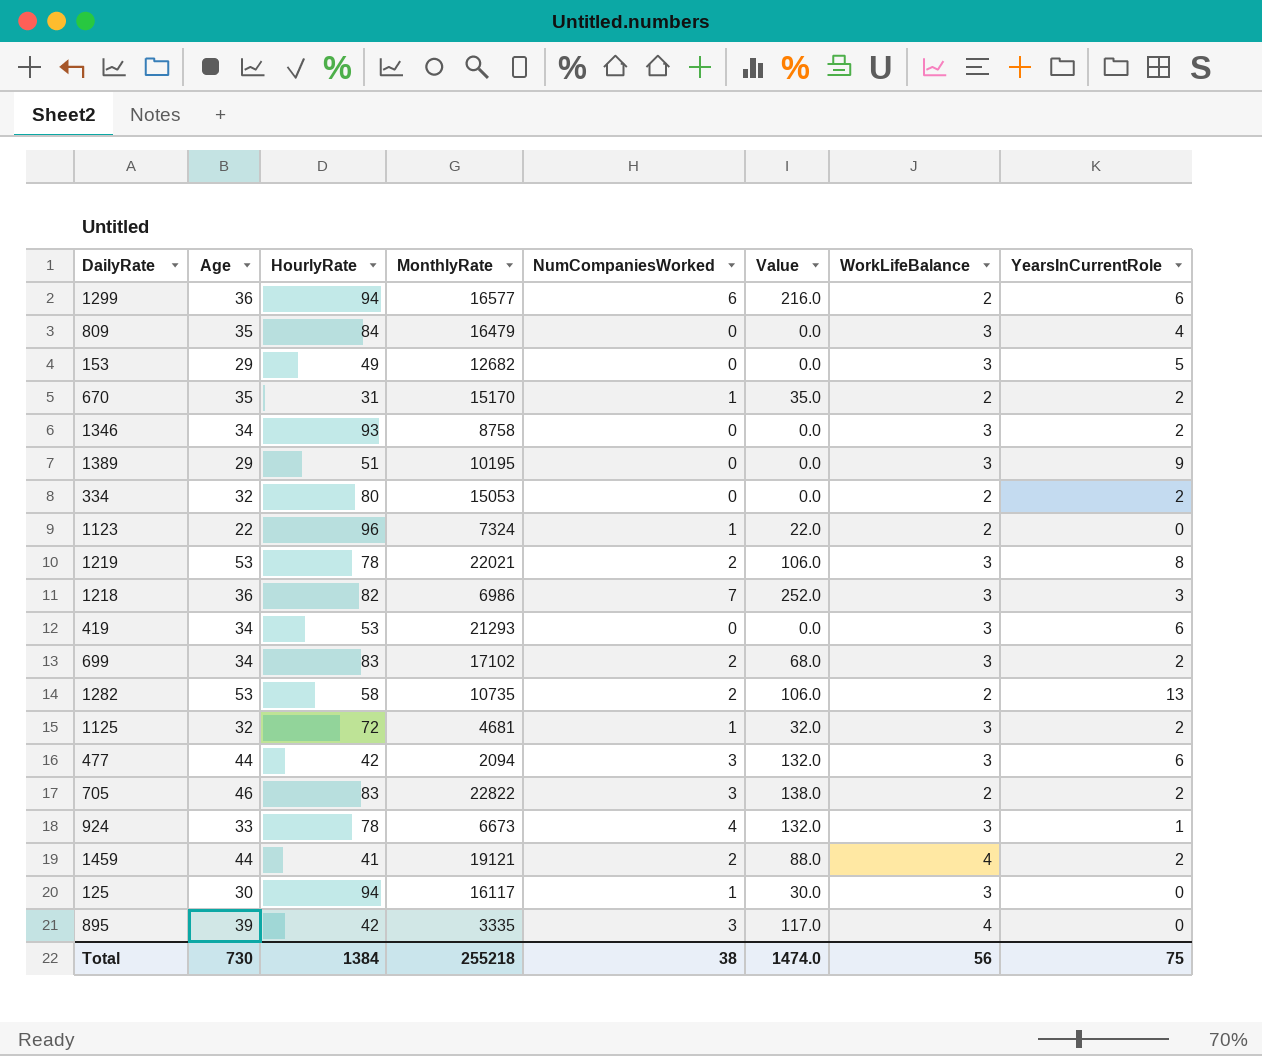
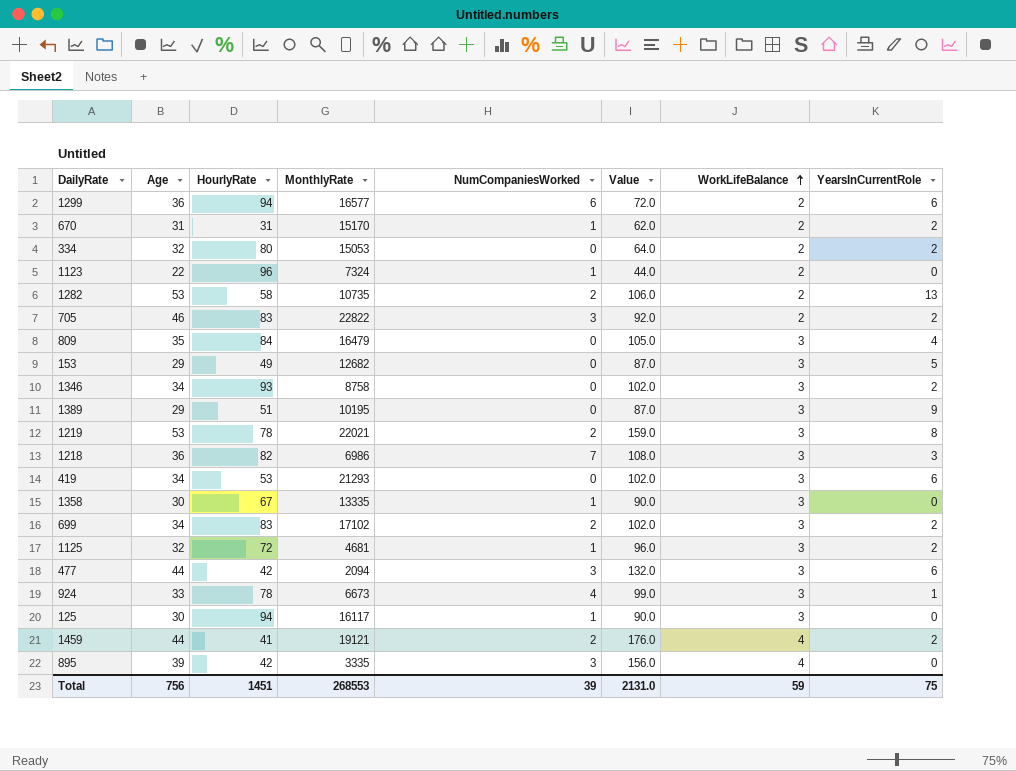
row order: none -> WorkLifeBalance ascending
column Value | formula: [Age] * [NumCompaniesWorked] -> [Age] * [WorkLifeBalance]
670 | Age: 35 -> 31
row 1358: none -> 30 | 67 | 13335 | 1 | 90.0 | 3 | 0
Total | Age: 730 -> 756
Total | HourlyRate: 1384 -> 1451
Total | MonthlyRate: 255218 -> 268553
Total | NumCompaniesWorked: 38 -> 39
Total | Value: 1474.0 -> 2131.0
Total | WorkLifeBalance: 56 -> 59

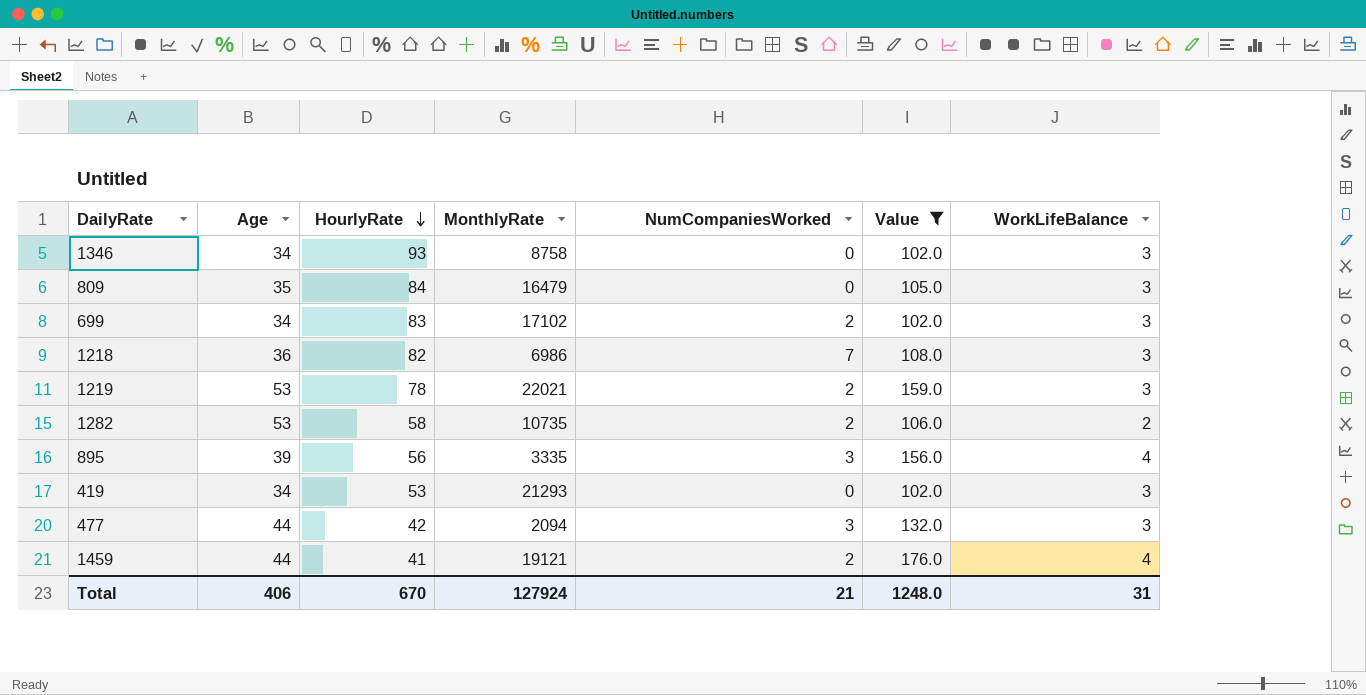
filter: none -> Value >= 102.0
row order: WorkLifeBalance ascending -> HourlyRate descending
column YearsInCurrentRole | position: 8 -> none
895 | HourlyRate: 42 -> 56
Total | Age: 756 -> 406
Total | HourlyRate: 1451 -> 670
Total | MonthlyRate: 268553 -> 127924
Total | NumCompaniesWorked: 39 -> 21
Total | Value: 2131.0 -> 1248.0
Total | WorkLifeBalance: 59 -> 31

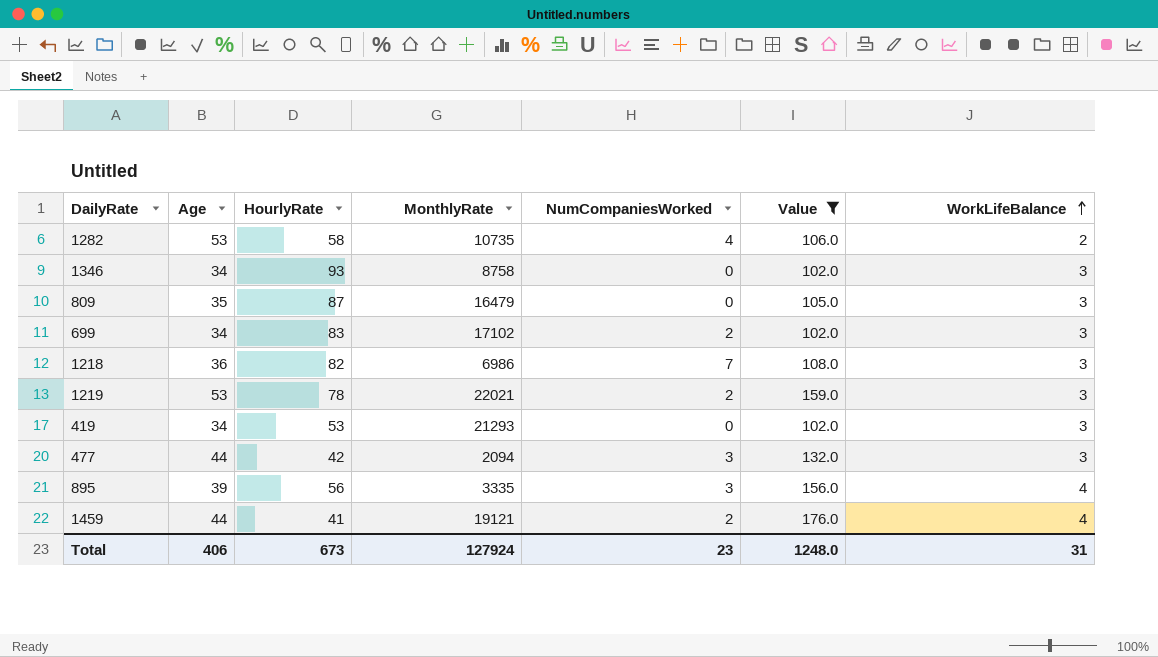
row order: HourlyRate descending -> WorkLifeBalance ascending
1282 | NumCompaniesWorked: 2 -> 4
809 | HourlyRate: 84 -> 87
Total | HourlyRate: 670 -> 673
Total | NumCompaniesWorked: 21 -> 23

